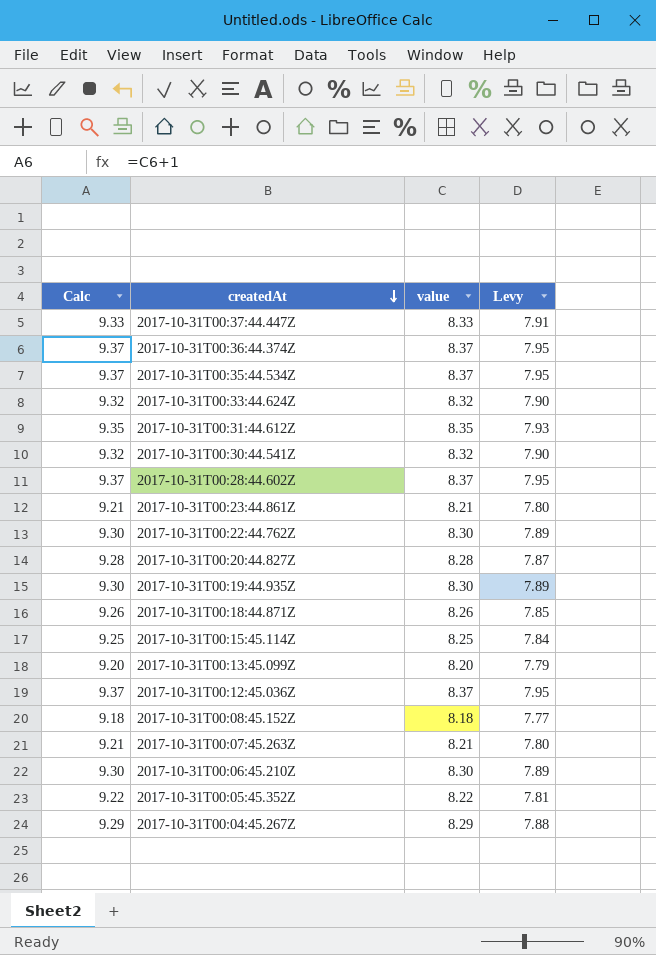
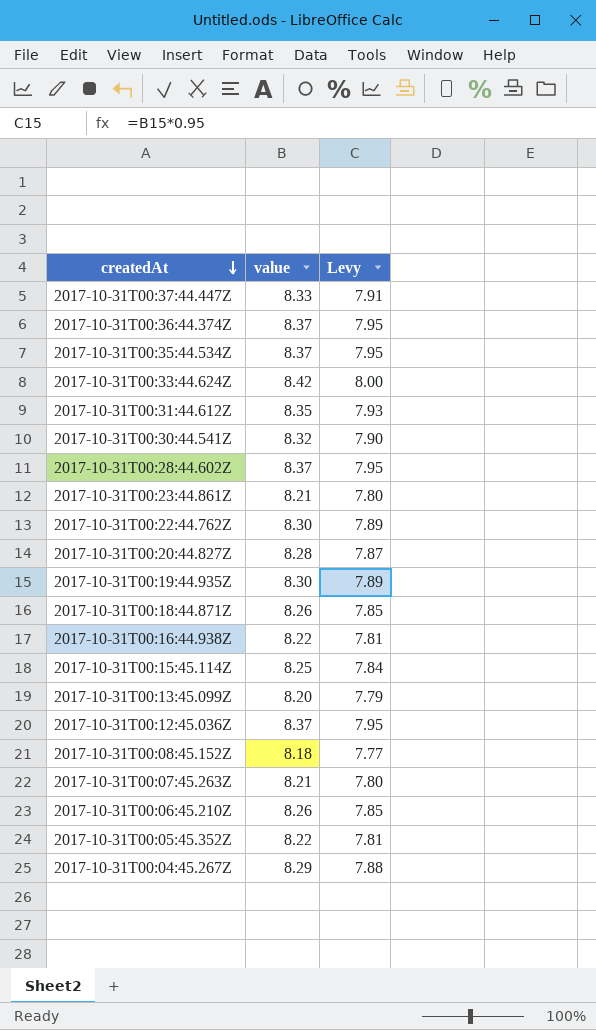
column Calc | formula: [value] + 1 -> none
2017-10-31T00:33:44.624Z | value: 8.32 -> 8.42
2017-10-31T00:33:44.624Z | Levy: 7.90 -> 8.00
row 2017-10-31T00:16:44.938Z: none -> 8.22 | 7.81
2017-10-31T00:06:45.210Z | value: 8.30 -> 8.26
2017-10-31T00:06:45.210Z | Levy: 7.89 -> 7.85

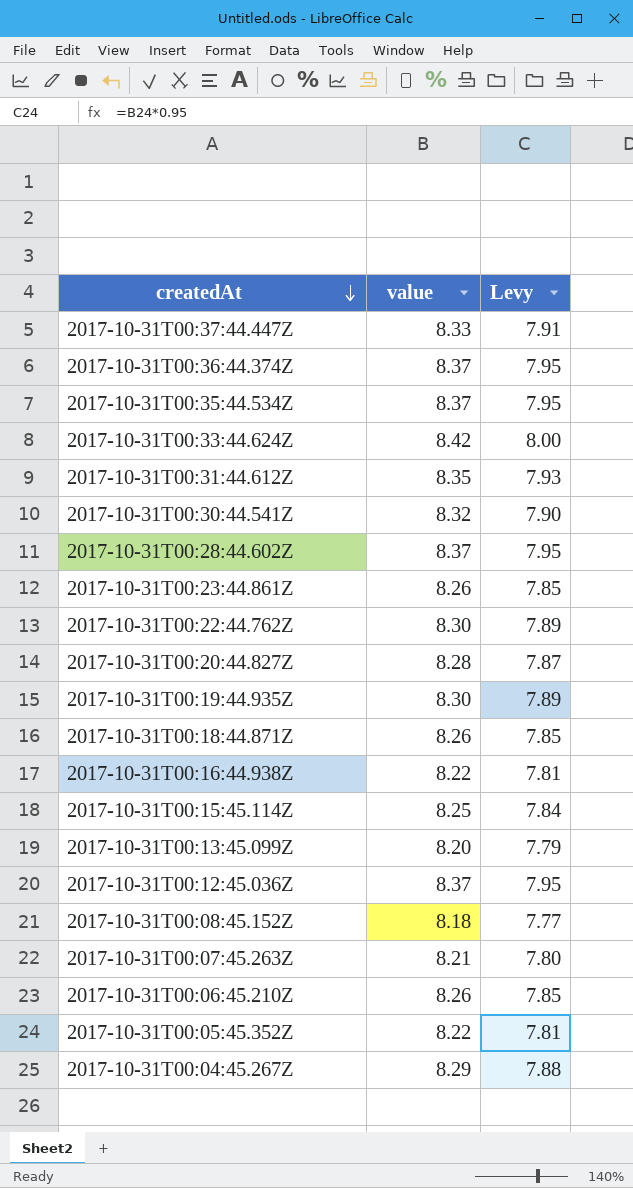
2017-10-31T00:23:44.861Z | value: 8.21 -> 8.26
2017-10-31T00:23:44.861Z | Levy: 7.80 -> 7.85

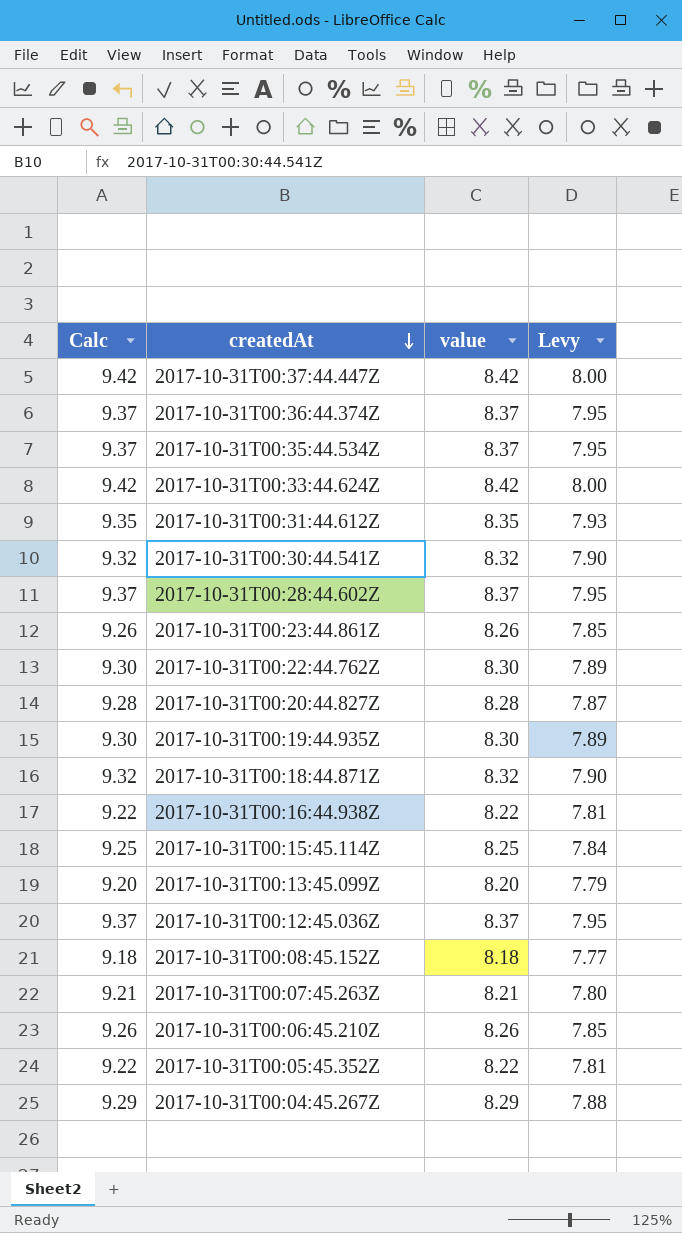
column Calc | formula: none -> [value] + 1
2017-10-31T00:37:44.447Z | value: 8.33 -> 8.42
2017-10-31T00:37:44.447Z | Levy: 7.91 -> 8.00
2017-10-31T00:18:44.871Z | value: 8.26 -> 8.32
2017-10-31T00:18:44.871Z | Levy: 7.85 -> 7.90

